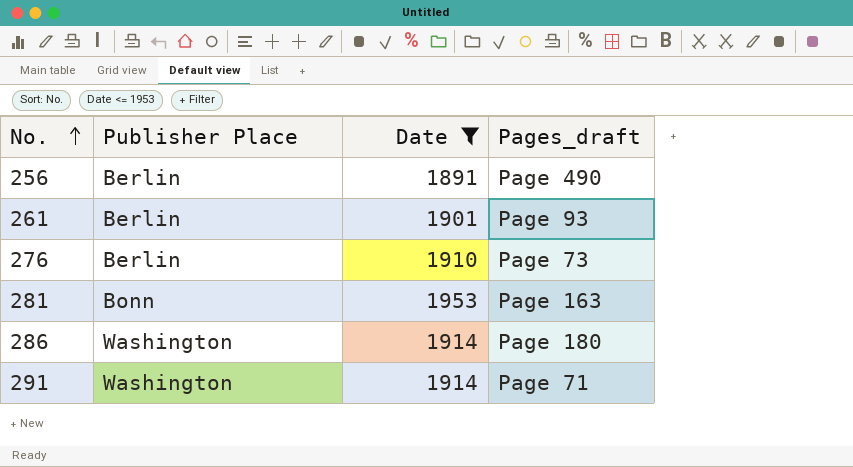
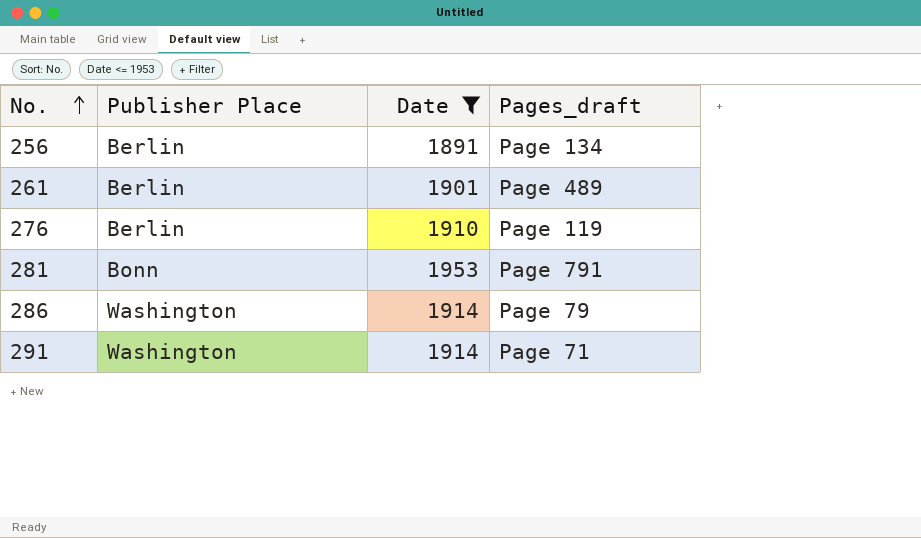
256 | Pages_draft: Page 490 -> Page 134
261 | Pages_draft: Page 93 -> Page 489
276 | Pages_draft: Page 73 -> Page 119
281 | Pages_draft: Page 163 -> Page 791
286 | Pages_draft: Page 180 -> Page 79

